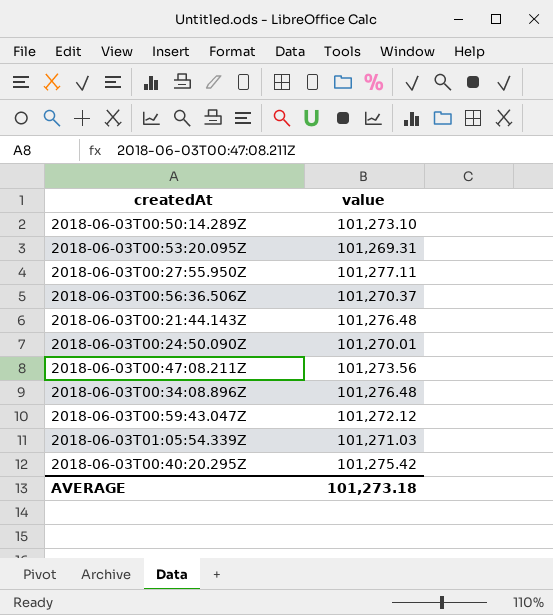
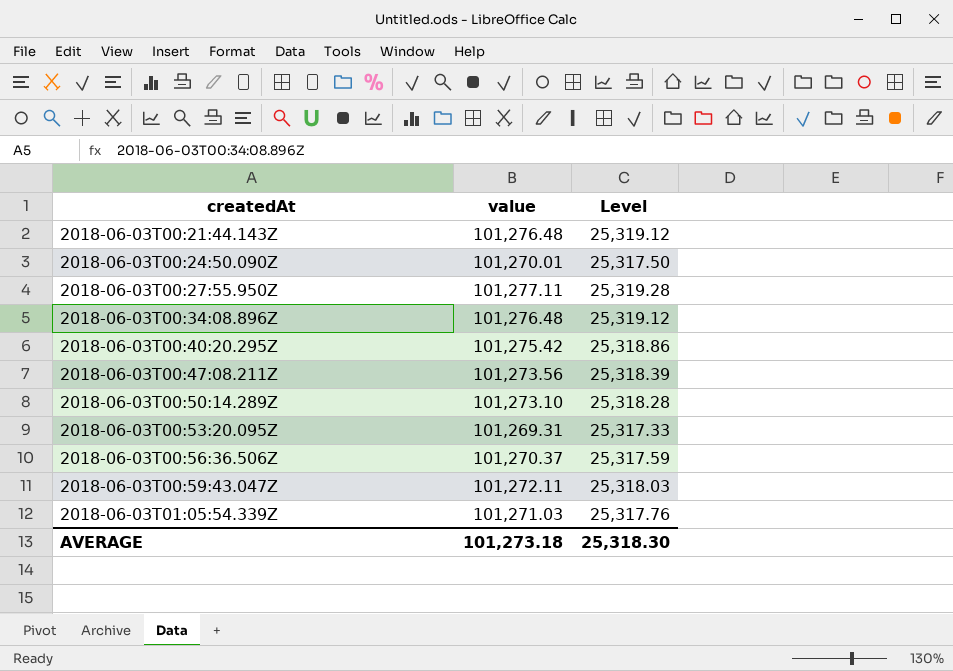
row order: none -> createdAt ascending
column Level | formula: none -> [value] * 0.25
2018-06-03T00:59:43.047Z | value: 101,272.12 -> 101,272.11

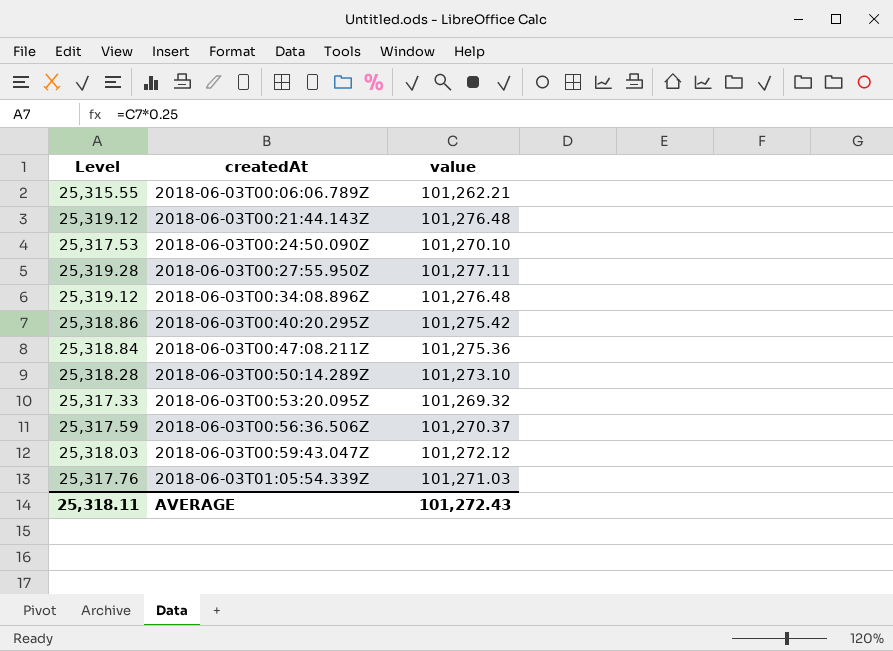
column Level | position: 3 -> 1
row 2018-06-03T00:06:06.789Z: none -> 25,315.55 | 101,262.21
2018-06-03T00:24:50.090Z | Level: 25,317.50 -> 25,317.53
2018-06-03T00:24:50.090Z | value: 101,270.01 -> 101,270.10
2018-06-03T00:47:08.211Z | Level: 25,318.39 -> 25,318.84
2018-06-03T00:47:08.211Z | value: 101,273.56 -> 101,275.36
2018-06-03T00:53:20.095Z | value: 101,269.31 -> 101,269.32
2018-06-03T00:59:43.047Z | value: 101,272.11 -> 101,272.12
AVERAGE | Level: 25,318.30 -> 25,318.11
AVERAGE | value: 101,273.18 -> 101,272.43

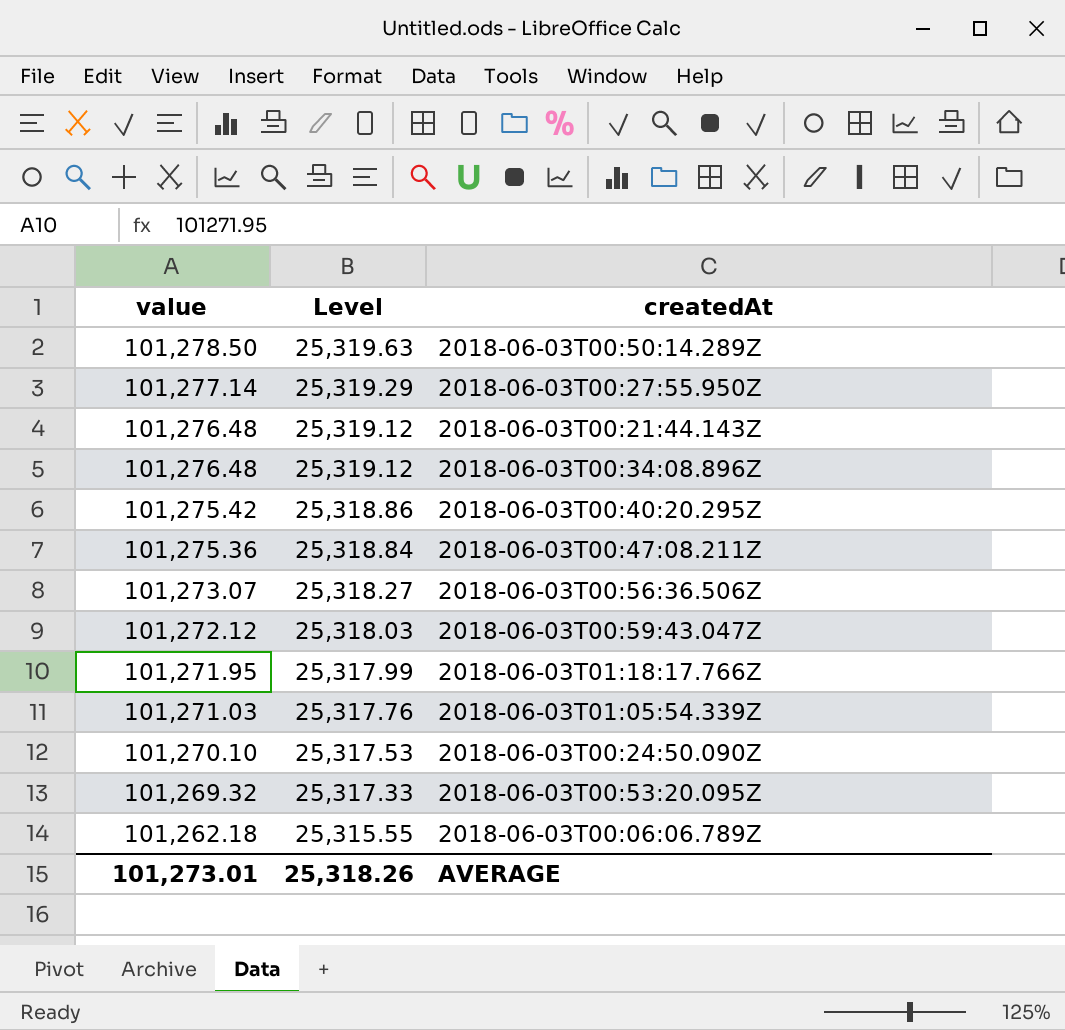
row order: createdAt ascending -> value descending
column value | position: 3 -> 1
2018-06-03T00:50:14.289Z | value: 101,273.10 -> 101,278.50
2018-06-03T00:50:14.289Z | Level: 25,318.28 -> 25,319.63
2018-06-03T00:27:55.950Z | value: 101,277.11 -> 101,277.14
2018-06-03T00:27:55.950Z | Level: 25,319.28 -> 25,319.29
2018-06-03T00:56:36.506Z | value: 101,270.37 -> 101,273.07
2018-06-03T00:56:36.506Z | Level: 25,317.59 -> 25,318.27
row 2018-06-03T01:18:17.766Z: none -> 101,271.95 | 25,317.99
2018-06-03T00:06:06.789Z | value: 101,262.21 -> 101,262.18
AVERAGE | value: 101,272.43 -> 101,273.01
AVERAGE | Level: 25,318.11 -> 25,318.26

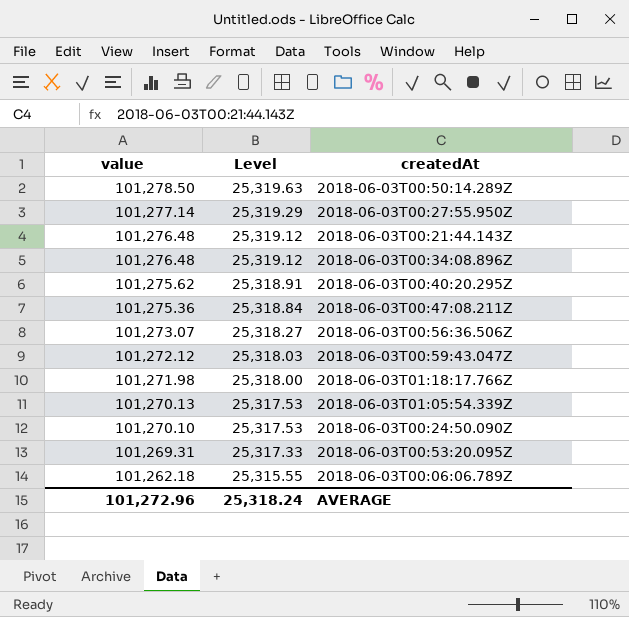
2018-06-03T00:40:20.295Z | value: 101,275.42 -> 101,275.62
2018-06-03T00:40:20.295Z | Level: 25,318.86 -> 25,318.91
2018-06-03T01:18:17.766Z | value: 101,271.95 -> 101,271.98
2018-06-03T01:18:17.766Z | Level: 25,317.99 -> 25,318.00
2018-06-03T01:05:54.339Z | value: 101,271.03 -> 101,270.13
2018-06-03T01:05:54.339Z | Level: 25,317.76 -> 25,317.53
2018-06-03T00:53:20.095Z | value: 101,269.32 -> 101,269.31
AVERAGE | value: 101,273.01 -> 101,272.96
AVERAGE | Level: 25,318.26 -> 25,318.24

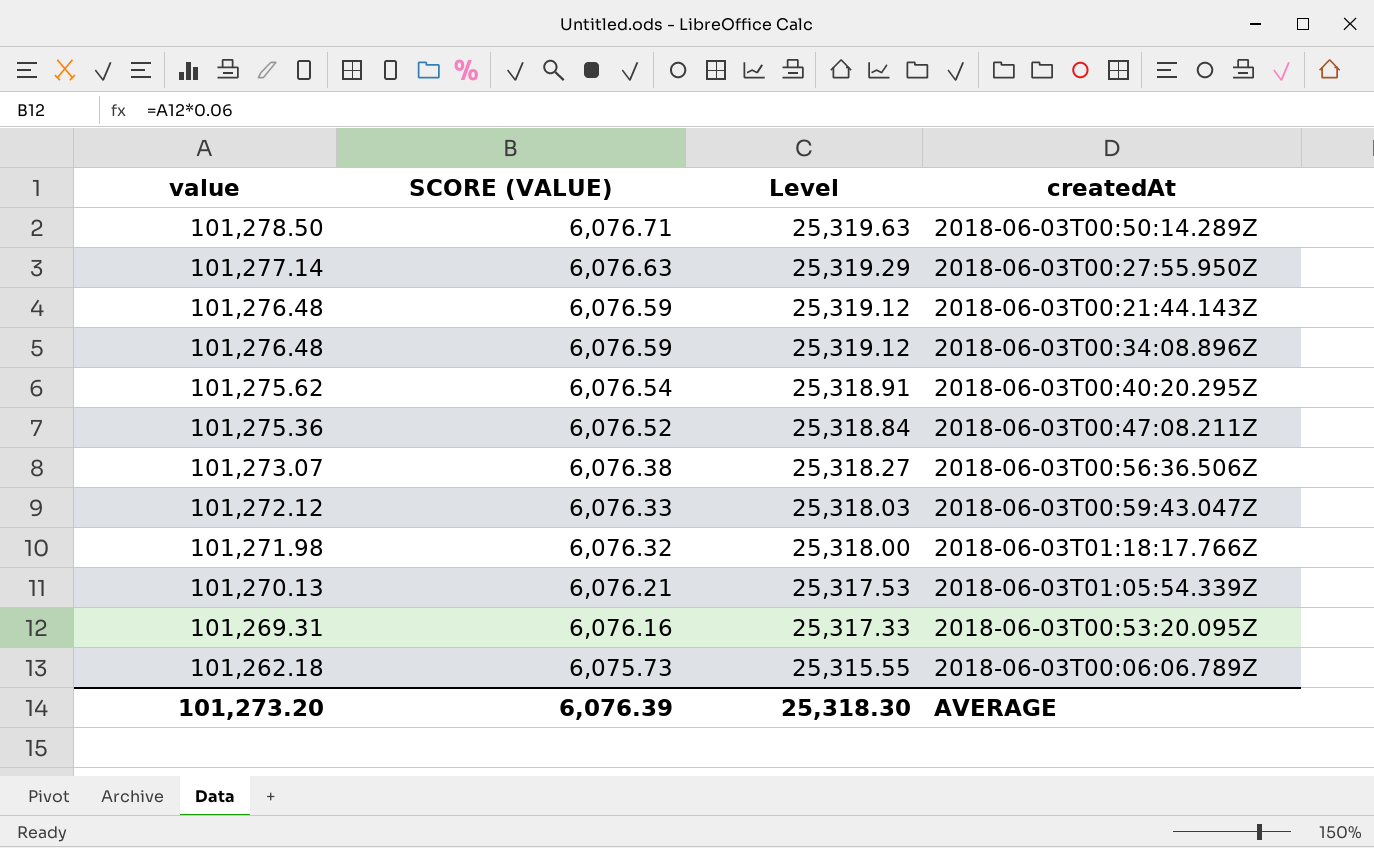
column SCORE (VALUE) | formula: none -> [value] * 0.06
row 2018-06-03T00:24:50.090Z: 101,270.10 | 25,317.53 -> none
AVERAGE | value: 101,272.96 -> 101,273.20
AVERAGE | Level: 25,318.24 -> 25,318.30

